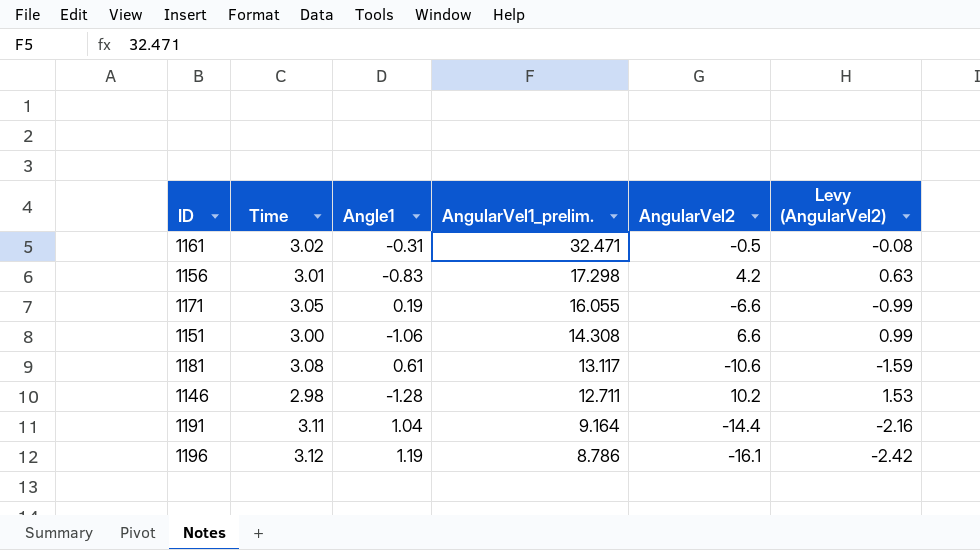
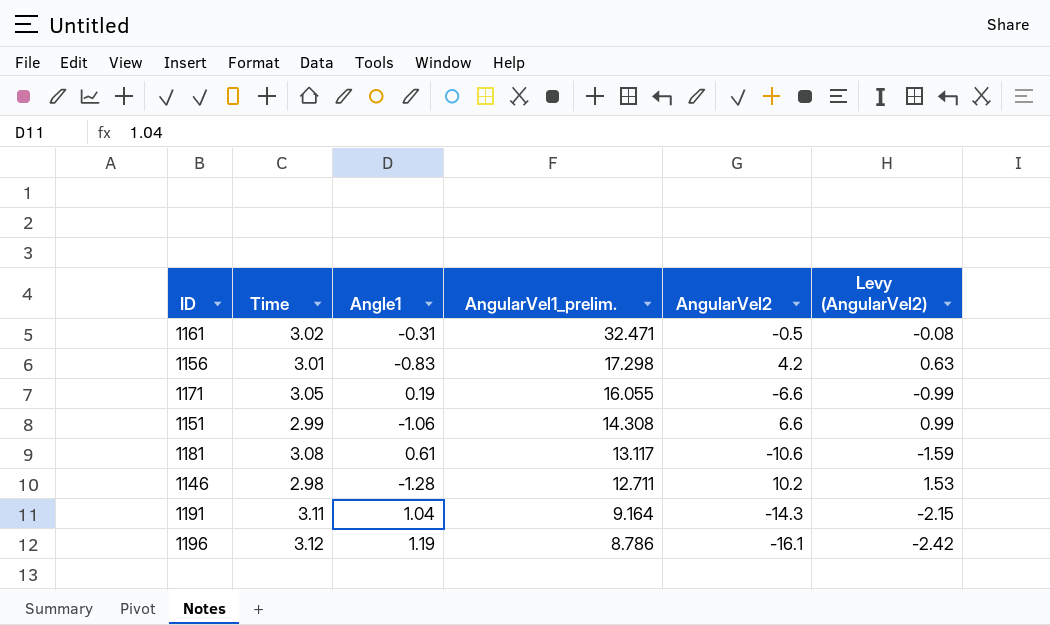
1151 | Time: 3.00 -> 2.99
1191 | AngularVel2: -14.4 -> -14.3
1191 | Levy (AngularVel2): -2.16 -> -2.15

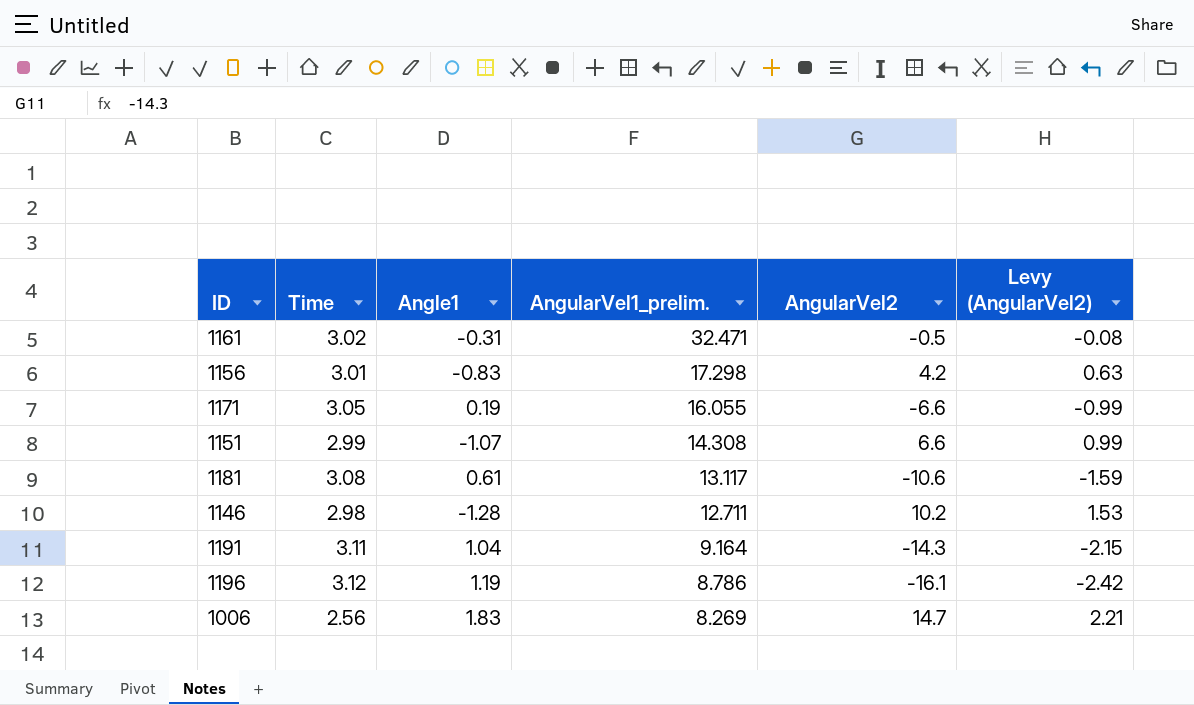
1151 | Angle1: -1.06 -> -1.07
row 1006: none -> 2.56 | 1.83 | 8.269 | 14.7 | 2.21

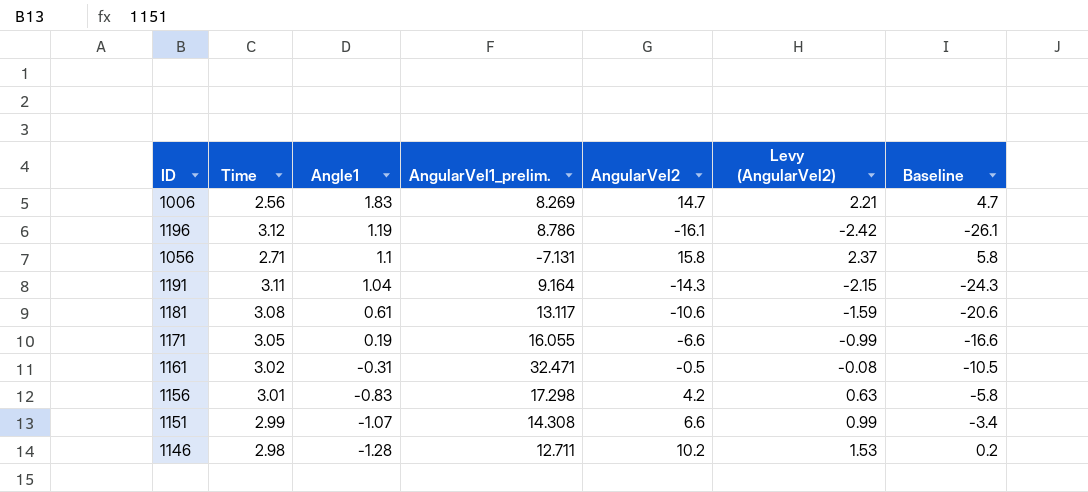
row order: AngularVel1_prelim. descending -> Angle1 descending
column Baseline | formula: none -> [AngularVel2] - 10
row 1056: none -> 2.71 | 1.1 | -7.131 | 15.8 | 2.37 | 5.8

